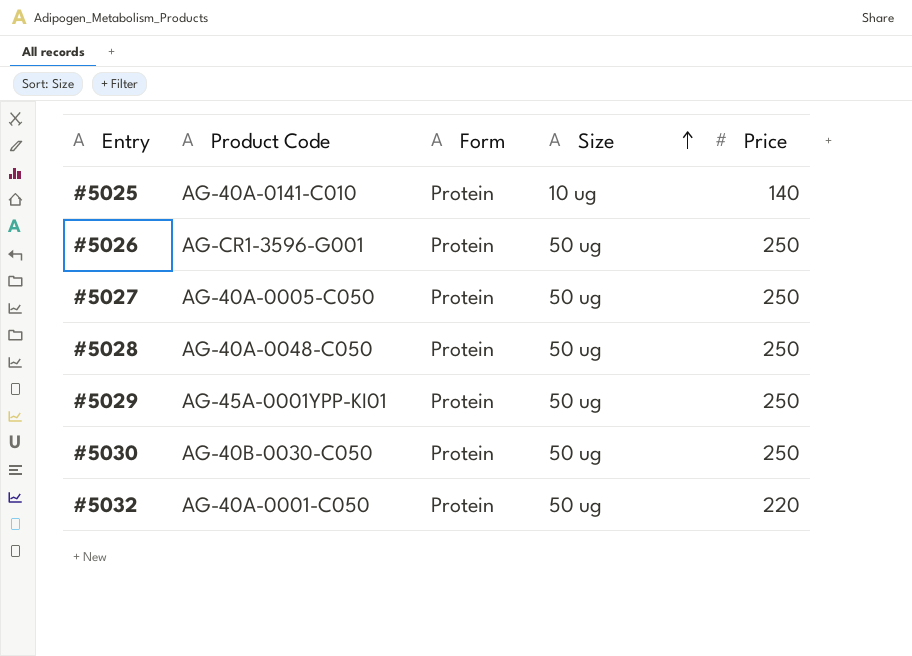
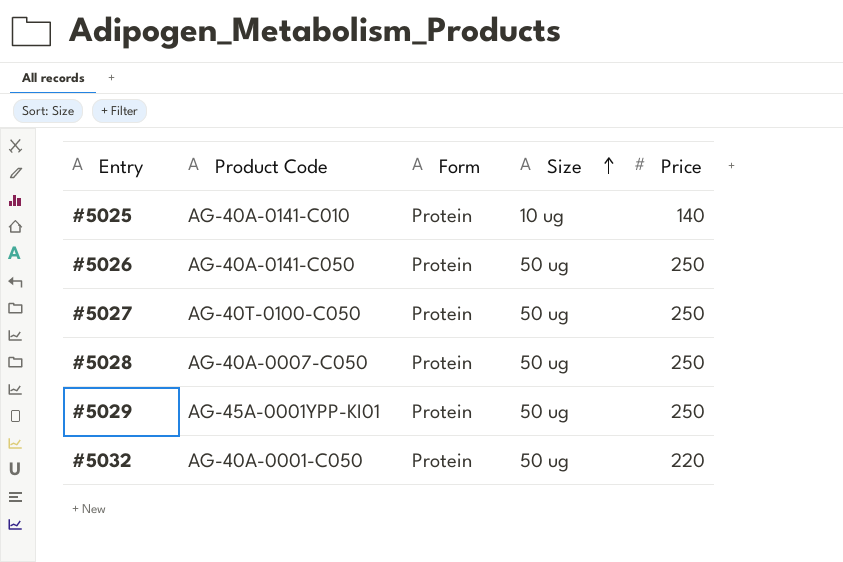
row #5030: AG-40B-0030-C050 | Protein | 50 ug | 250 -> none
#5026 | Product Code: AG-CR1-3596-G001 -> AG-40A-0141-C050
#5027 | Product Code: AG-40A-0005-C050 -> AG-40T-0100-C050
#5028 | Product Code: AG-40A-0048-C050 -> AG-40A-0007-C050

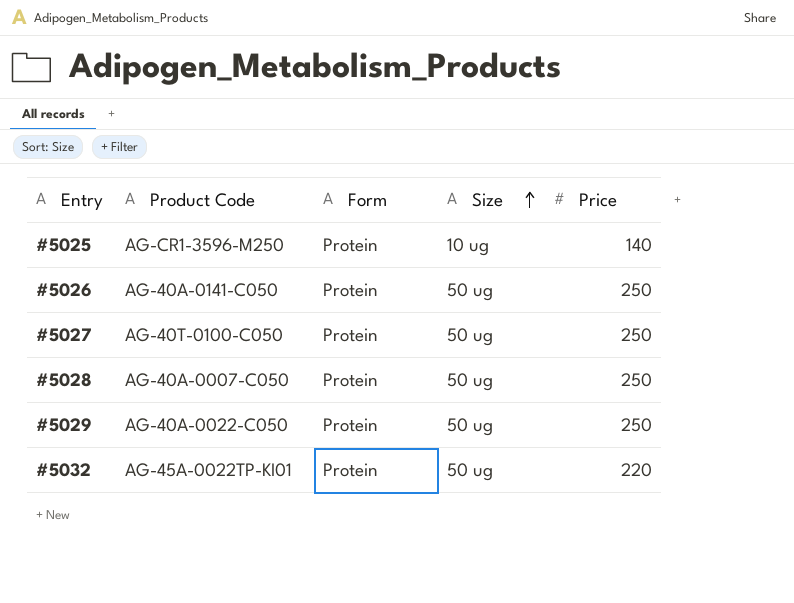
#5025 | Product Code: AG-40A-0141-C010 -> AG-CR1-3596-M250
#5029 | Product Code: AG-45A-0001YPP-KI01 -> AG-40A-0022-C050
#5032 | Product Code: AG-40A-0001-C050 -> AG-45A-0022TP-KI01

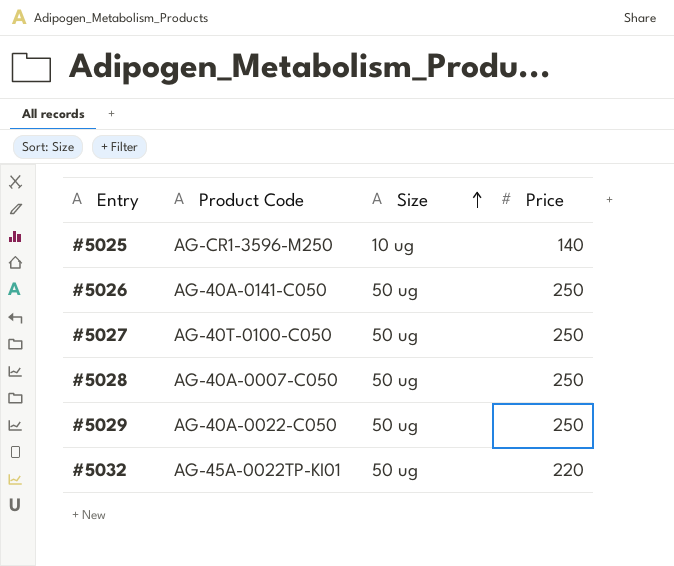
column Form | position: 3 -> none

